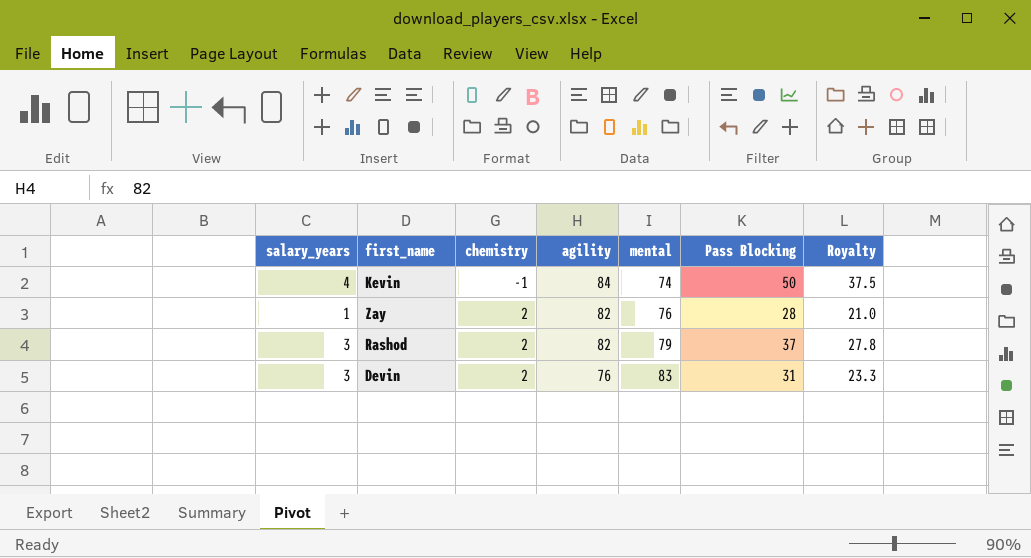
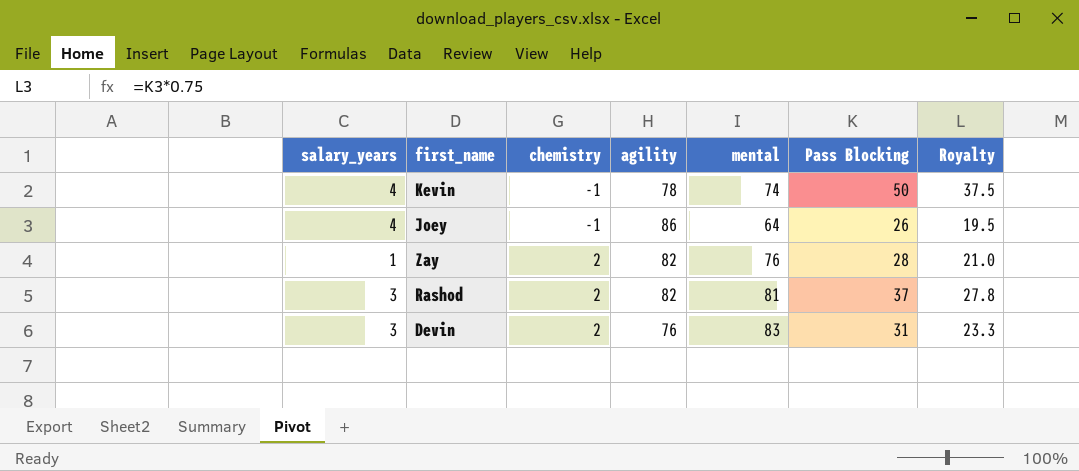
Kevin | agility: 84 -> 78
row Joey: none -> 4 | -1 | 86 | 64 | 26 | 19.5
Rashod | mental: 79 -> 81

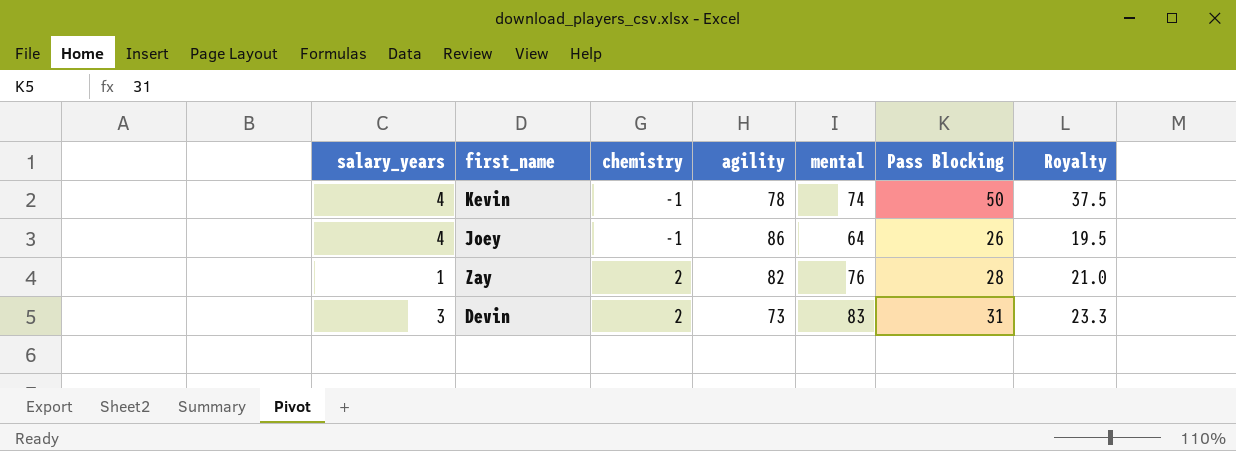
row Rashod: 3 | 2 | 82 | 81 | 37 | 27.8 -> none
Devin | agility: 76 -> 73

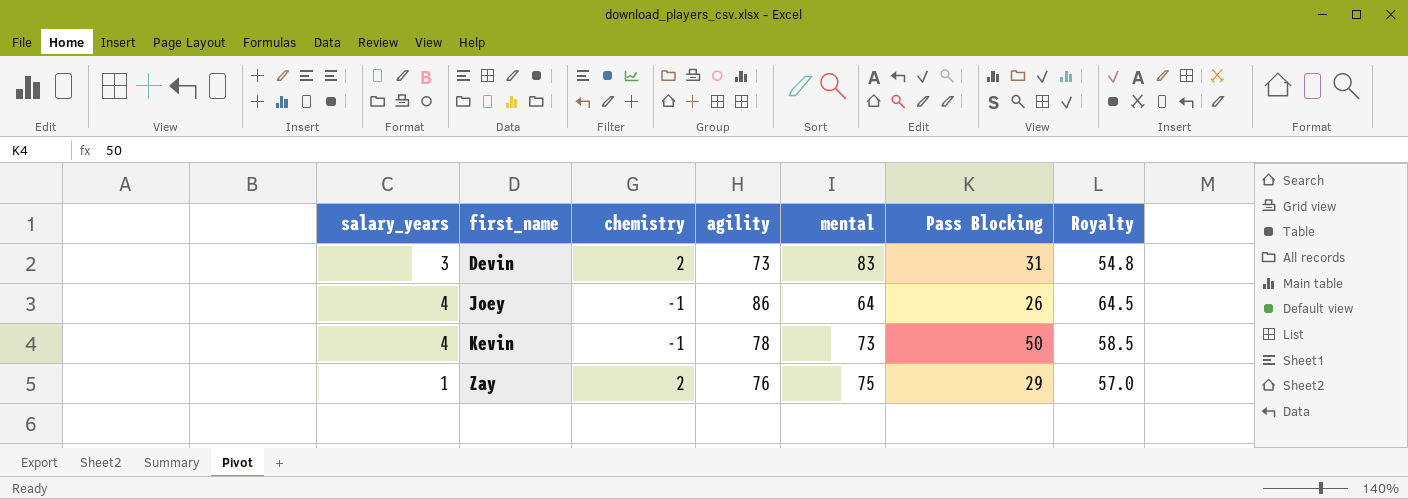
row order: chemistry ascending -> first_name ascending
column Royalty | formula: [Pass Blocking] * 0.75 -> [agility] * 0.75
Kevin | mental: 74 -> 73
Zay | agility: 82 -> 76
Zay | mental: 76 -> 75
Zay | Pass Blocking: 28 -> 29

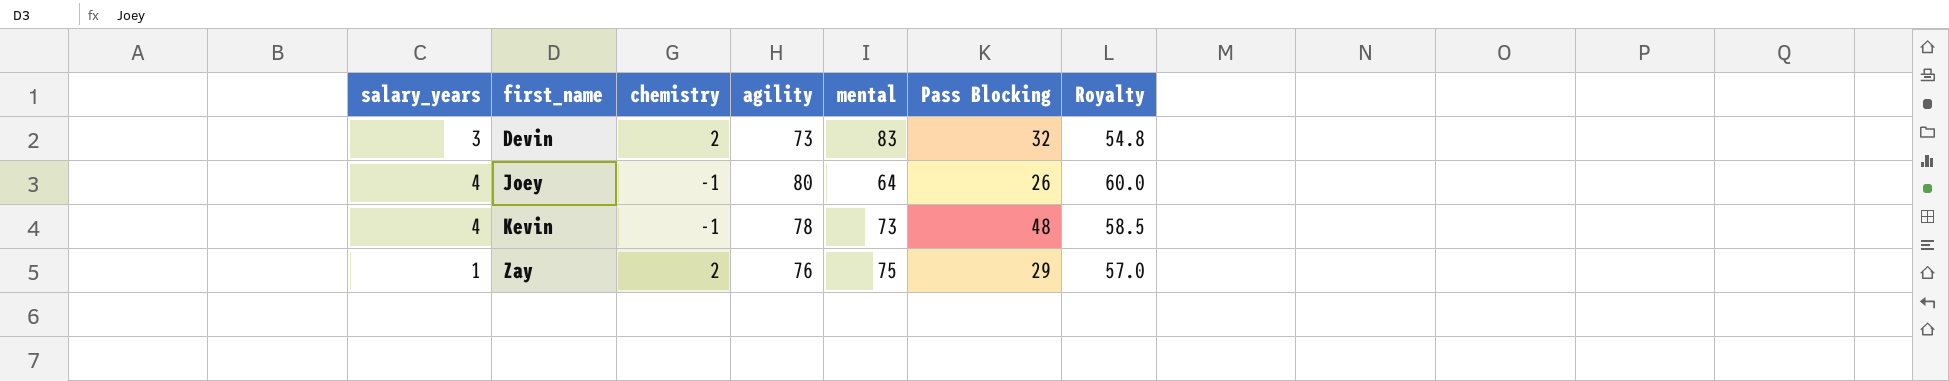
Devin | Pass Blocking: 31 -> 32
Joey | agility: 86 -> 80
Joey | Royalty: 64.5 -> 60.0
Kevin | Pass Blocking: 50 -> 48

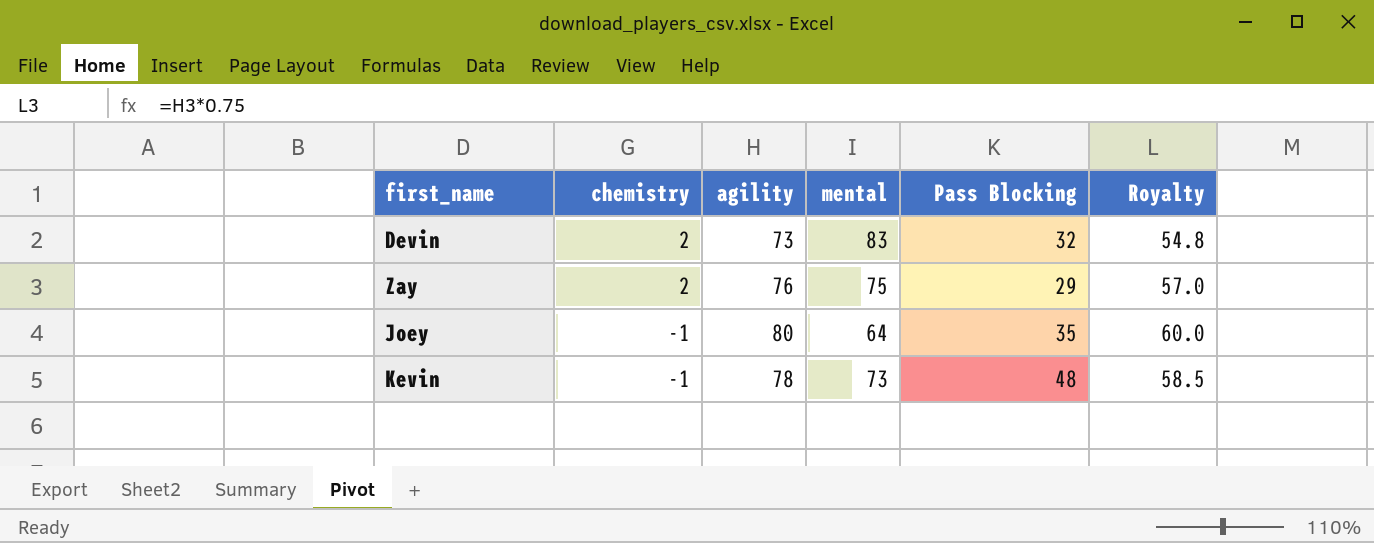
row order: first_name ascending -> chemistry descending
column salary_years | position: 1 -> none
Joey | Pass Blocking: 26 -> 35

